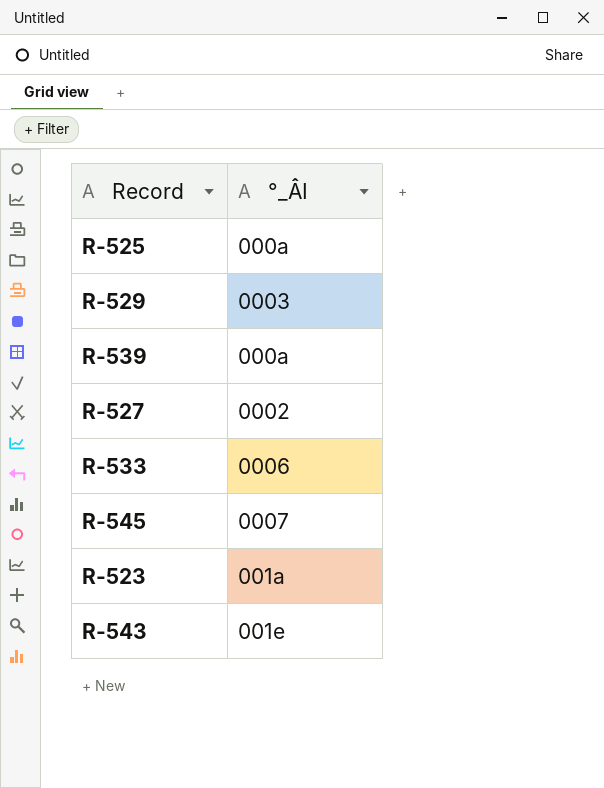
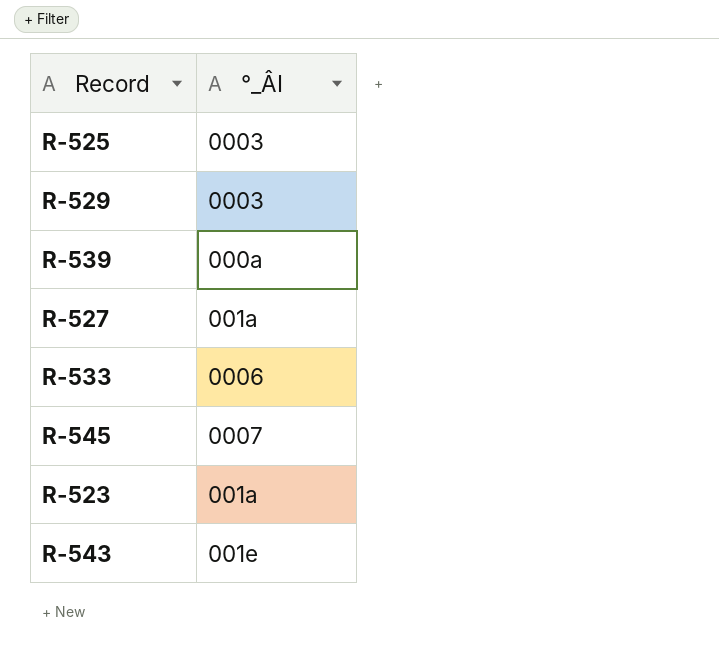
R-525 | °_ÂI: 000a -> 0003
R-527 | °_ÂI: 0002 -> 001a

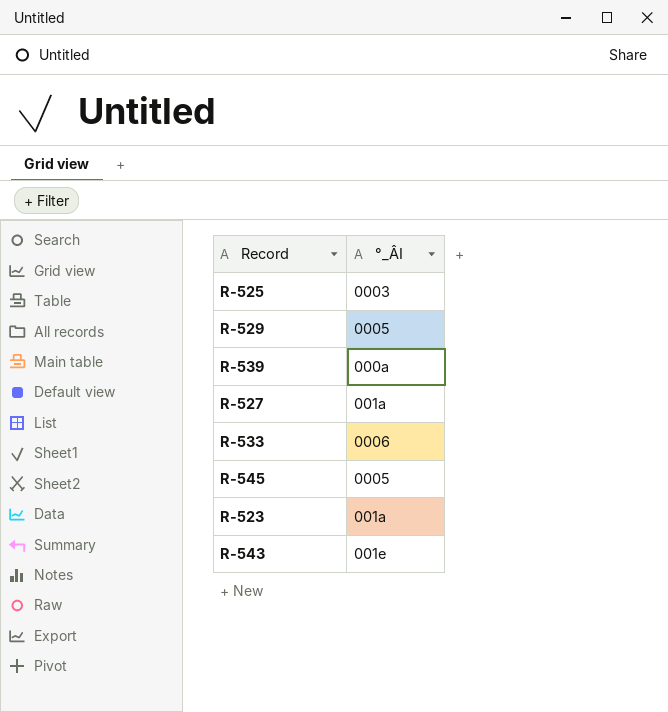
R-529 | °_ÂI: 0003 -> 0005
R-545 | °_ÂI: 0007 -> 0005

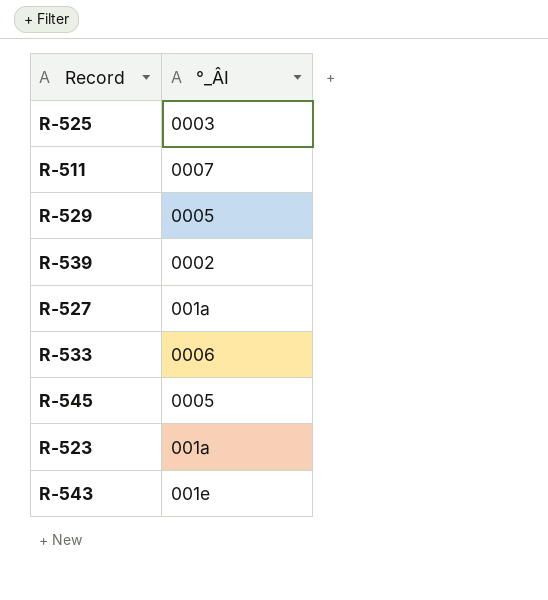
row R-511: none -> 0007
R-539 | °_ÂI: 000a -> 0002

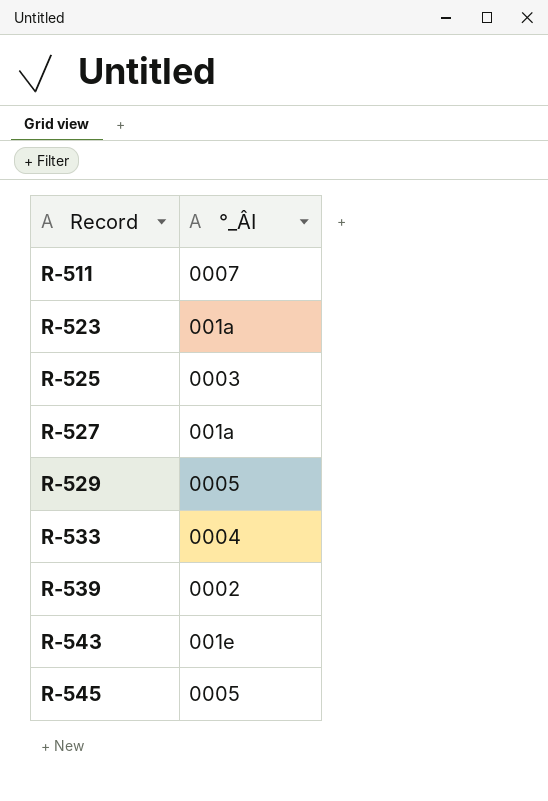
row order: none -> Record ascending
R-533 | °_ÂI: 0006 -> 0004

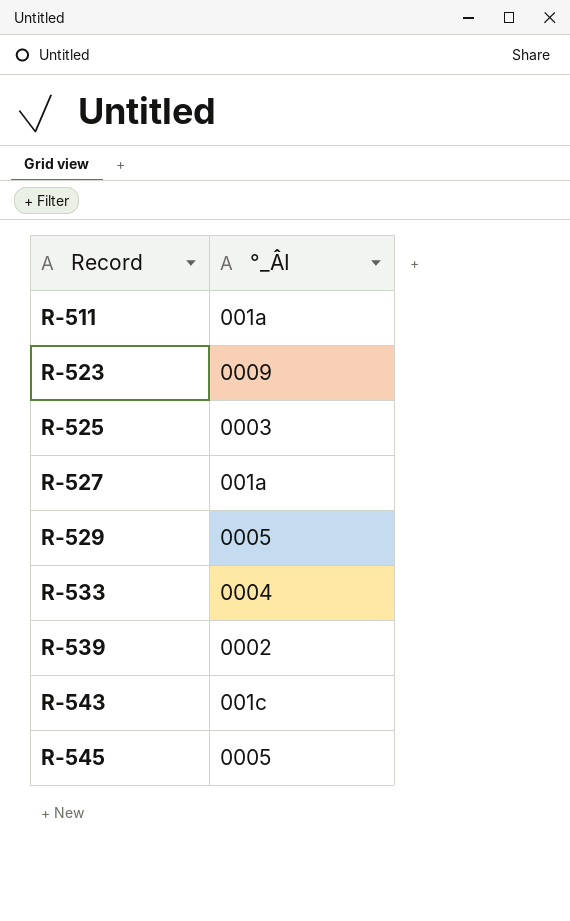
R-511 | °_ÂI: 0007 -> 001a
R-523 | °_ÂI: 001a -> 0009
R-543 | °_ÂI: 001e -> 001c

